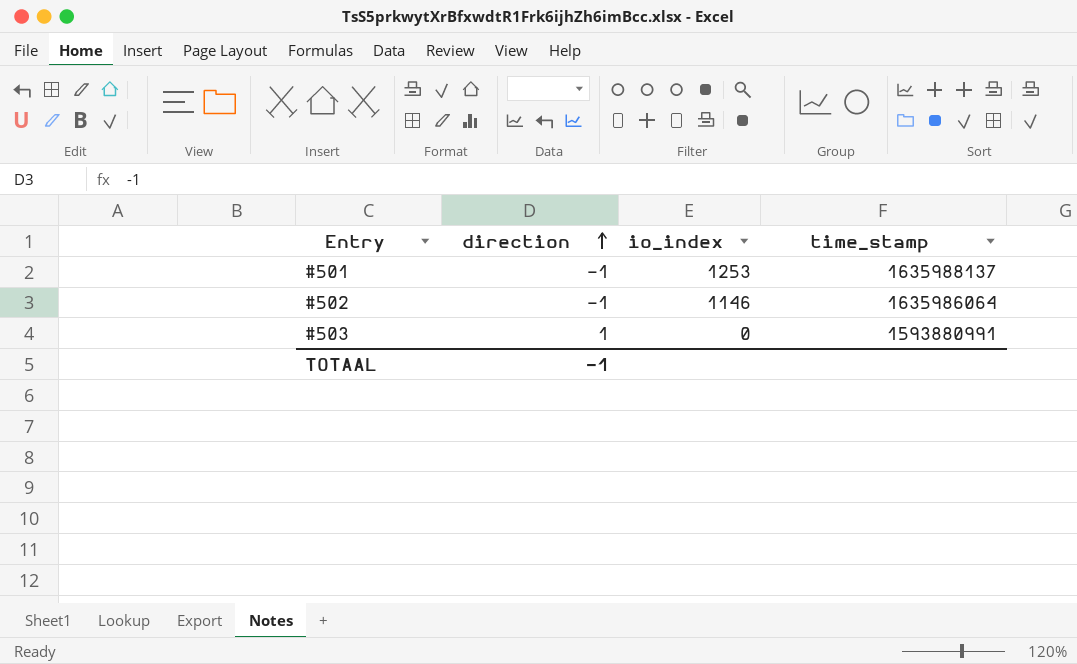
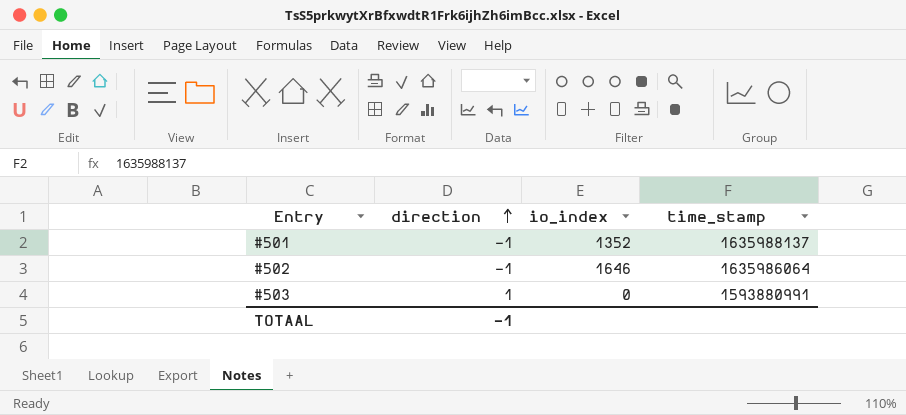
#501 | io_index: 1253 -> 1352
#502 | io_index: 1146 -> 1646

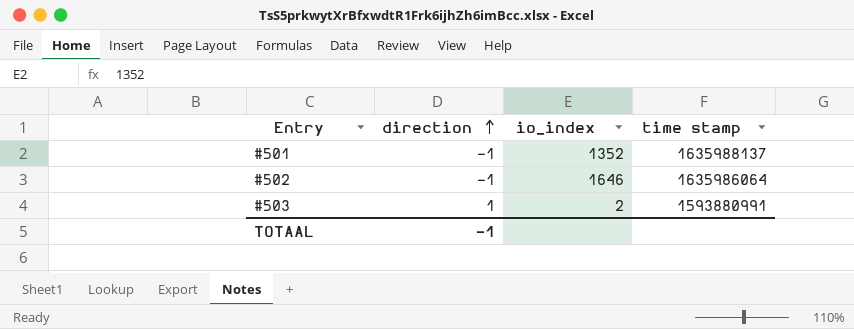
column name: time_stamp -> time stamp
#503 | io_index: 0 -> 2

